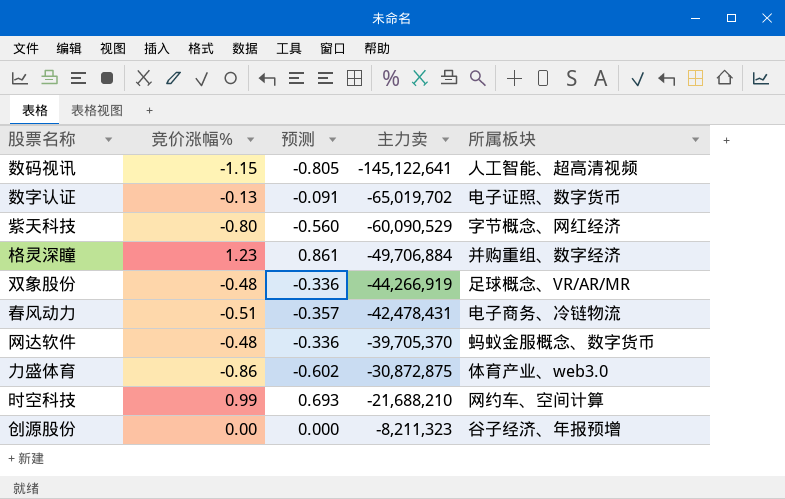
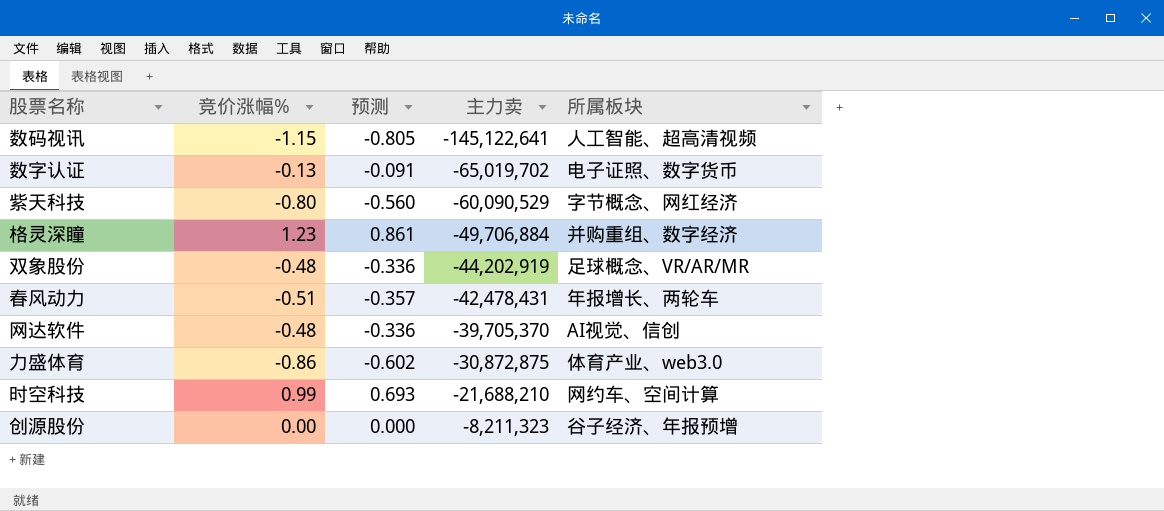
双象股份 | 主力卖: -44,266,919 -> -44,202,919
春风动力 | 所属板块: 电子商务、冷链物流 -> 年报增长、两轮车
网达软件 | 所属板块: 蚂蚁金服概念、数字货币 -> AI视觉、信创

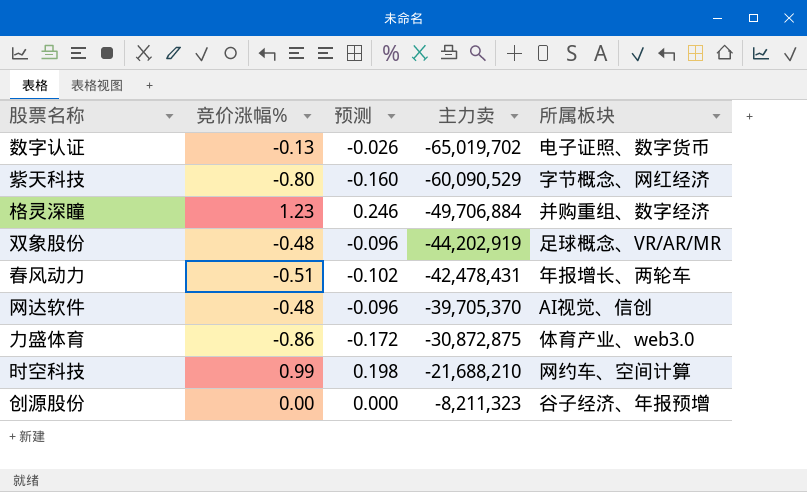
column 预测 | formula: [竞价涨幅%] * 0.7 -> [竞价涨幅%] * 0.2
row 数码视讯: -1.15 | -0.805 | -145,122,641 | 人工智能、超高清视频 -> none

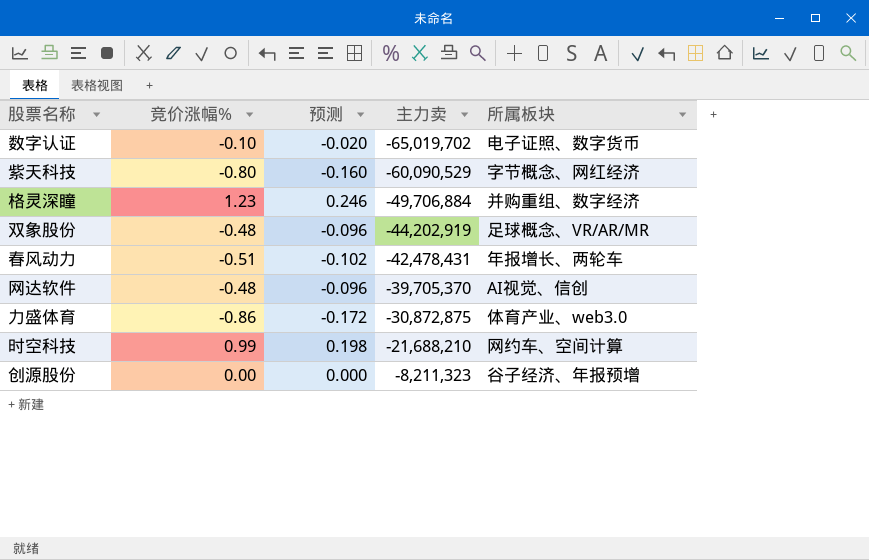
数字认证 | 竞价涨幅%: -0.13 -> -0.10
数字认证 | 预测: -0.026 -> -0.020

